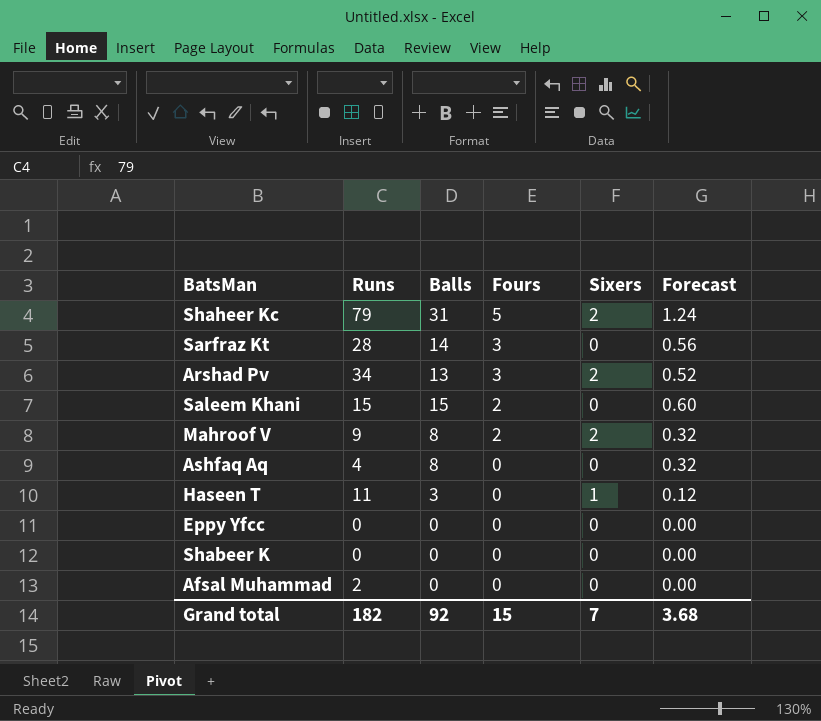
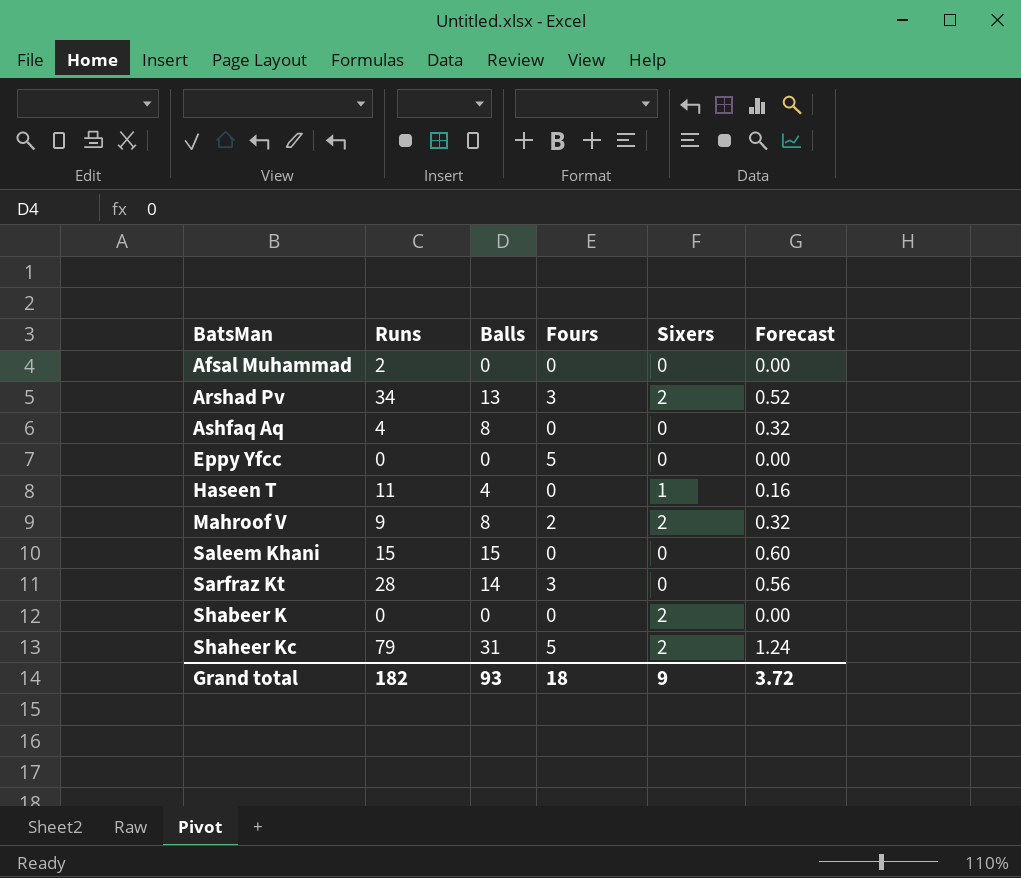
row order: Fours descending -> BatsMan ascending
Eppy Yfcc | Fours: 0 -> 5
Haseen T | Balls: 3 -> 4
Haseen T | Forecast: 0.12 -> 0.16
Saleem Khani | Fours: 2 -> 0
Shabeer K | Sixers: 0 -> 2
Grand total | Balls: 92 -> 93
Grand total | Fours: 15 -> 18
Grand total | Sixers: 7 -> 9
Grand total | Forecast: 3.68 -> 3.72

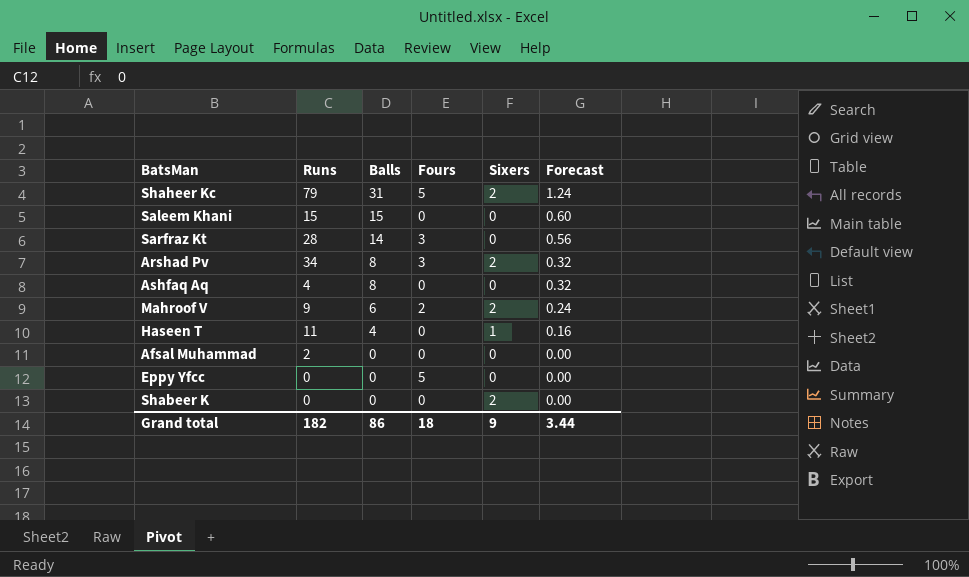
row order: BatsMan ascending -> Balls descending
Arshad Pv | Balls: 13 -> 8
Arshad Pv | Forecast: 0.52 -> 0.32
Mahroof V | Balls: 8 -> 6
Mahroof V | Forecast: 0.32 -> 0.24
Grand total | Balls: 93 -> 86
Grand total | Forecast: 3.72 -> 3.44

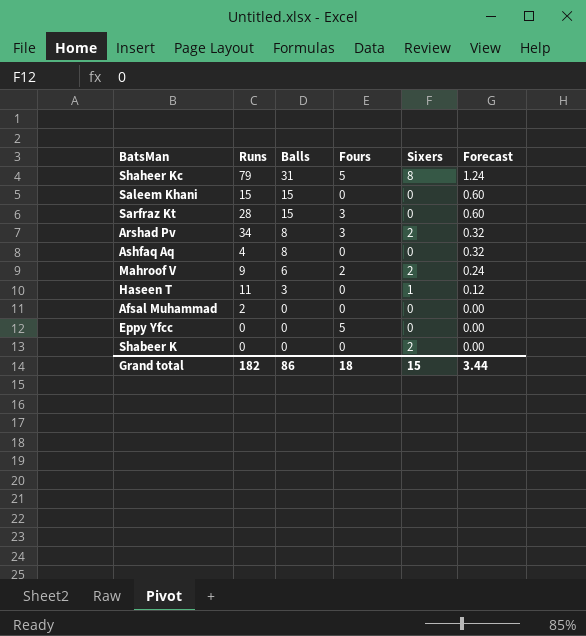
Shaheer Kc | Sixers: 2 -> 8
Sarfraz Kt | Balls: 14 -> 15
Sarfraz Kt | Forecast: 0.56 -> 0.60
Haseen T | Balls: 4 -> 3
Haseen T | Forecast: 0.16 -> 0.12
Grand total | Sixers: 9 -> 15

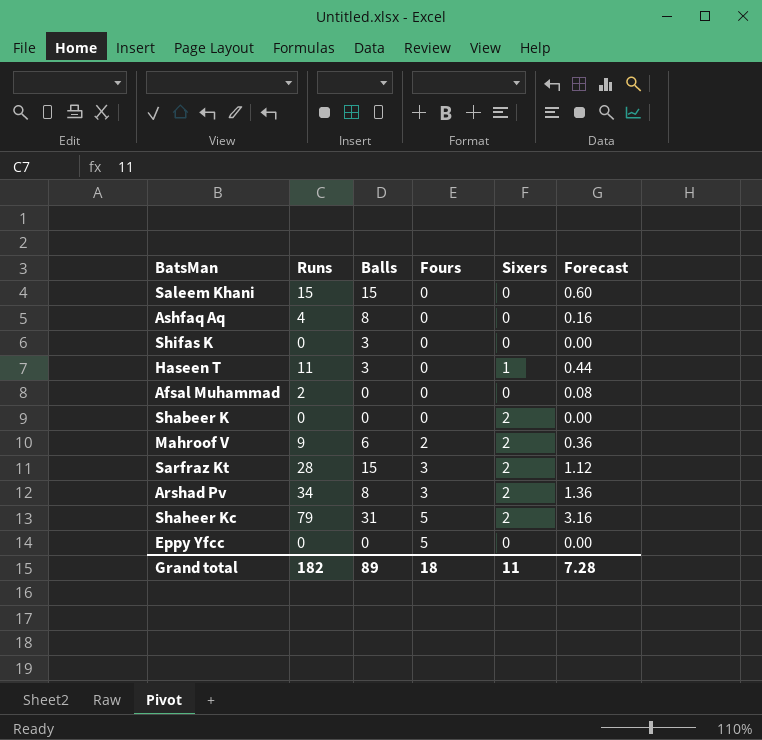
row order: Balls descending -> Fours ascending
column Forecast | formula: [Balls] * 0.04 -> [Runs] * 0.04
row Shifas K: none -> 0 | 3 | 0 | 0 | 0.00
Sarfraz Kt | Sixers: 0 -> 2
Shaheer Kc | Sixers: 8 -> 2
Grand total | Balls: 86 -> 89
Grand total | Sixers: 15 -> 11
Grand total | Forecast: 3.44 -> 7.28

